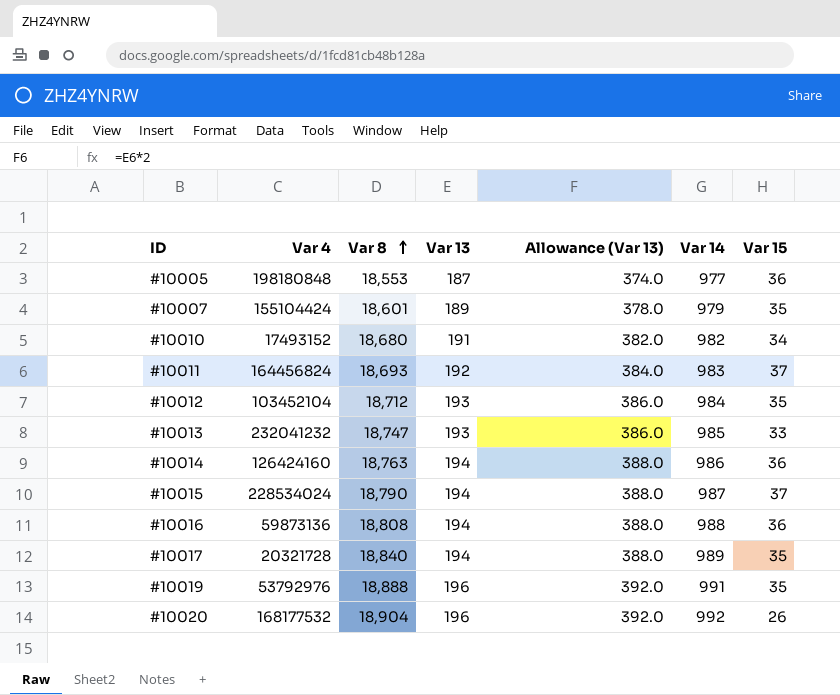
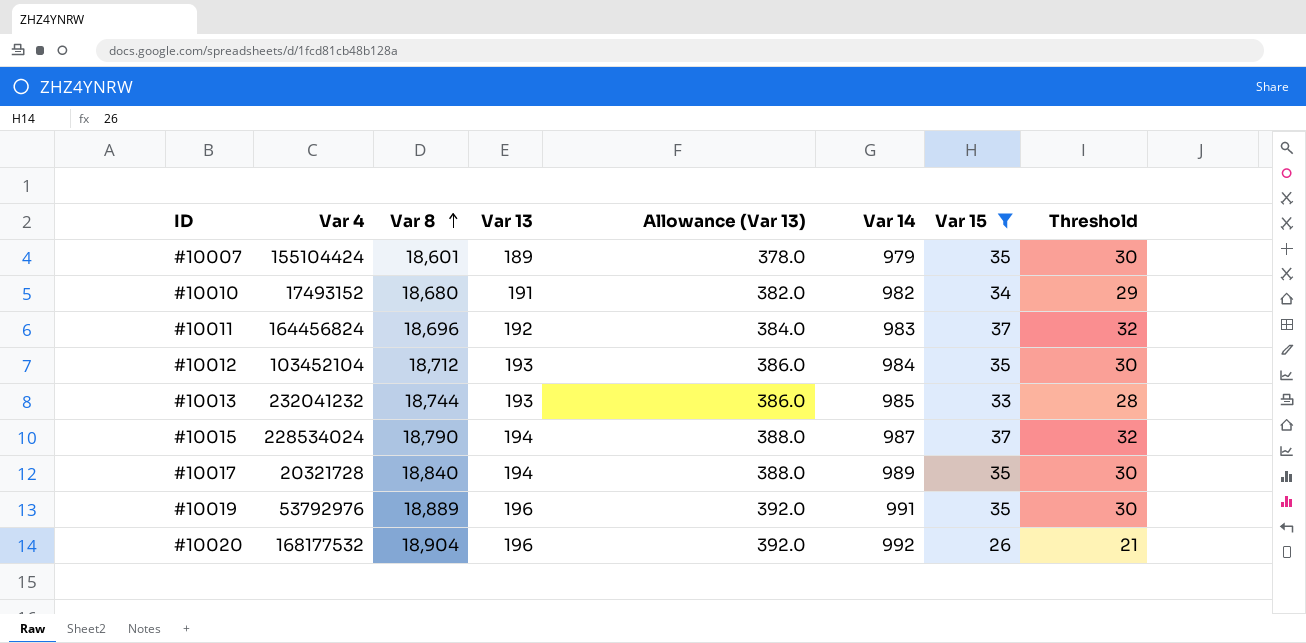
filter: none -> Var 15 != 36
column Threshold | formula: none -> [Var 15] - 5
#10011 | Var 8: 18,693 -> 18,696
#10013 | Var 8: 18,747 -> 18,744
#10019 | Var 8: 18,888 -> 18,889

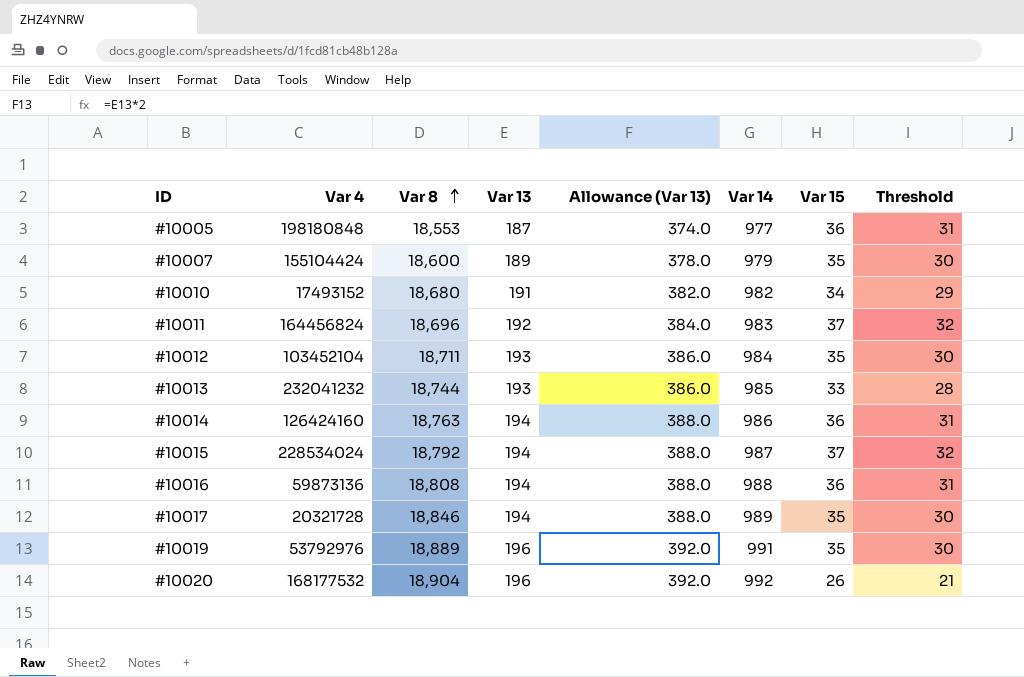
filter: Var 15 != 36 -> none
#10007 | Var 8: 18,601 -> 18,600
#10012 | Var 8: 18,712 -> 18,711
#10015 | Var 8: 18,790 -> 18,792
#10017 | Var 8: 18,840 -> 18,846

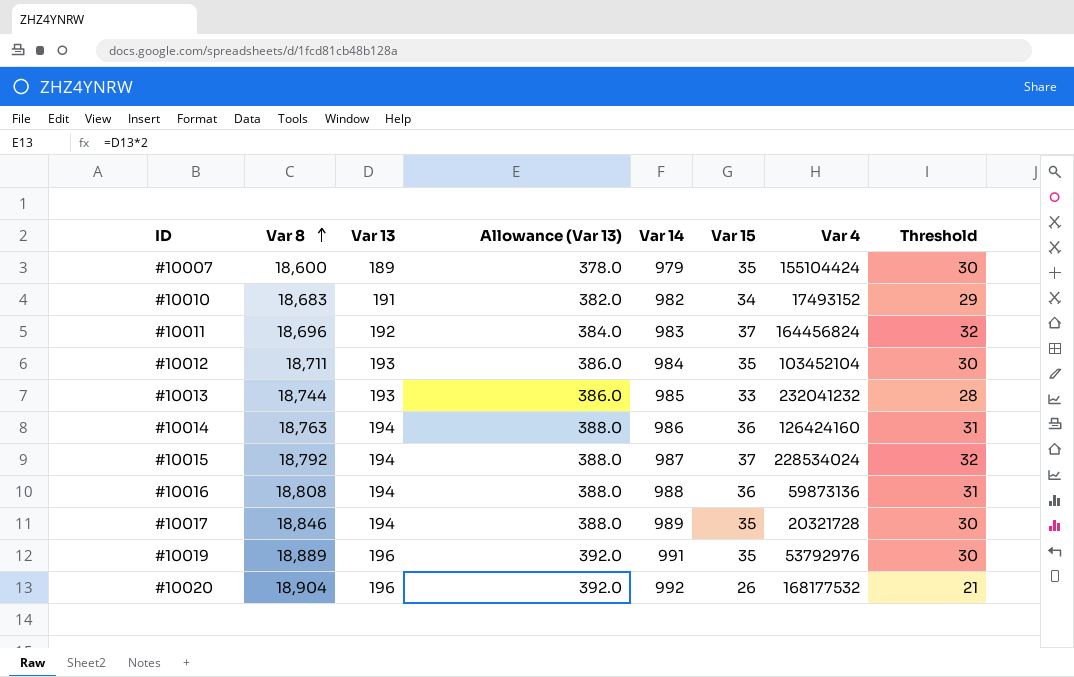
column Var 4 | position: 2 -> 7
row #10005: 198180848 | 18,553 | 187 | 374.0 | 977 | 36 | 31 -> none
#10010 | Var 8: 18,680 -> 18,683

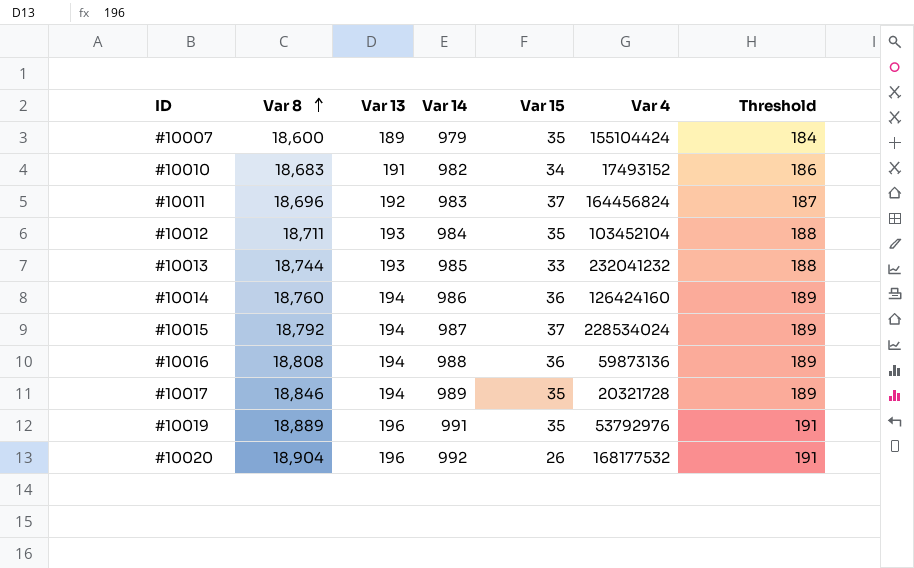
column Allowance (Var 13) | formula: [Var 13] * 2 -> none
column Threshold | formula: [Var 15] - 5 -> [Var 13] - 5
#10014 | Var 8: 18,763 -> 18,760

